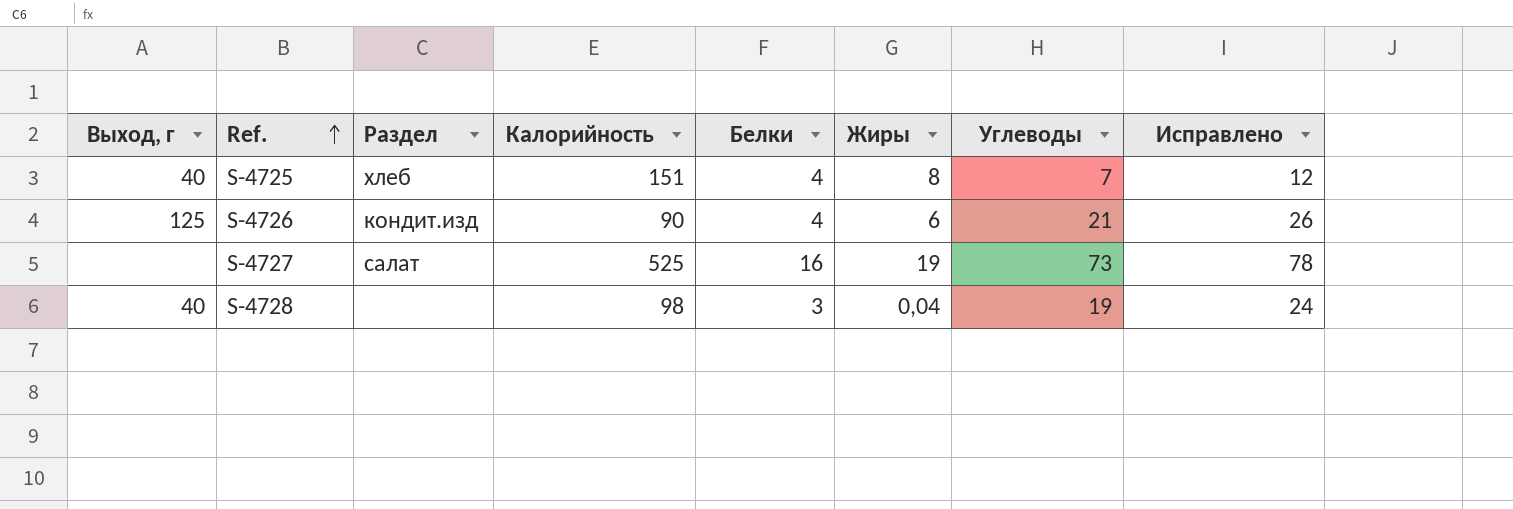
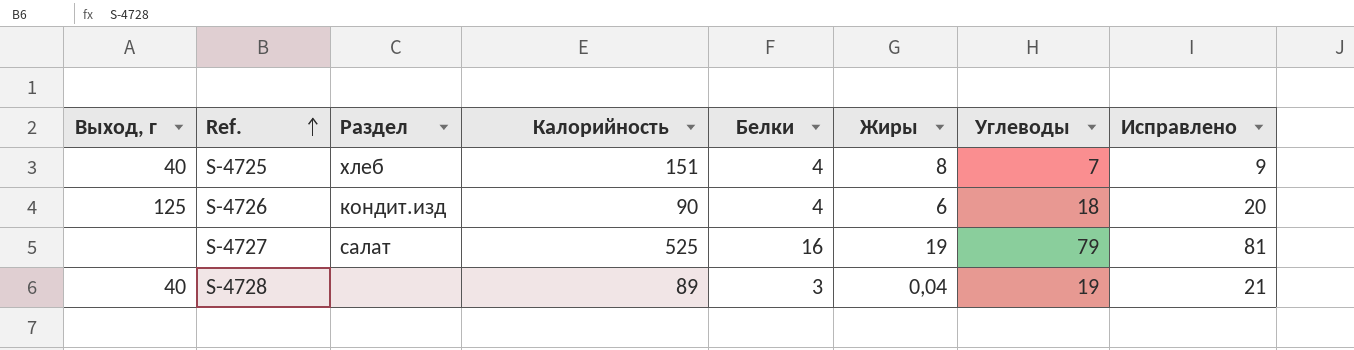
column Исправлено | formula: [Углеводы] + 5 -> [Углеводы] + 2
S-4726 | Углеводы: 21 -> 18
S-4727 | Углеводы: 73 -> 79
S-4728 | Калорийность: 98 -> 89

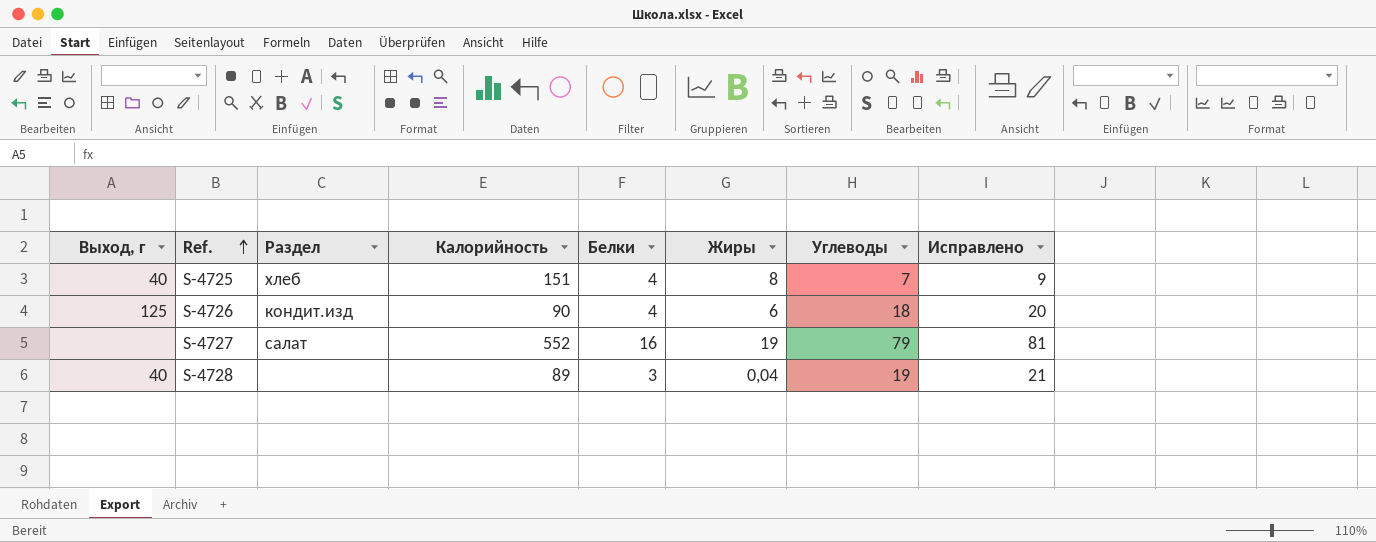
S-4727 | Калорийность: 525 -> 552

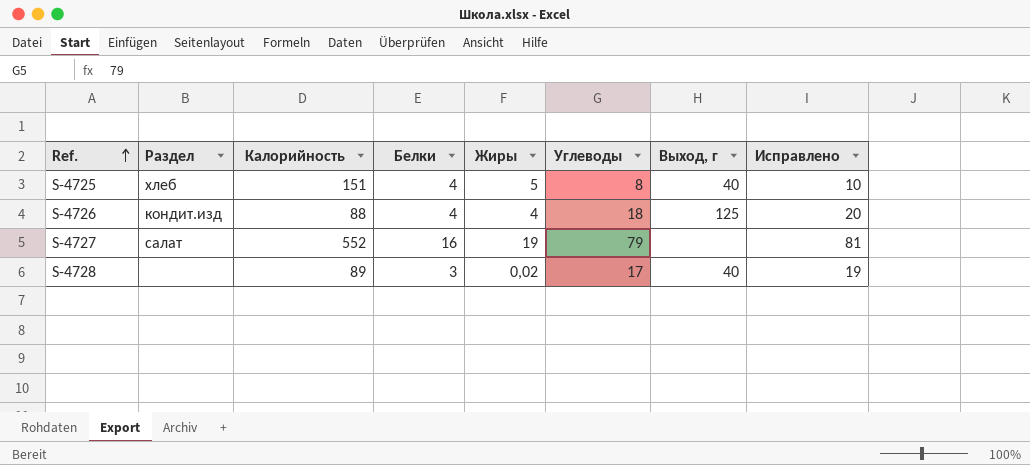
column Выход, г | position: 1 -> 7
S-4725 | Жиры: 8 -> 5
S-4725 | Углеводы: 7 -> 8
S-4725 | Исправлено: 9 -> 10
S-4726 | Калорийность: 90 -> 88
S-4726 | Жиры: 6 -> 4
S-4728 | Жиры: 0,04 -> 0,02
S-4728 | Углеводы: 19 -> 17
S-4728 | Исправлено: 21 -> 19

